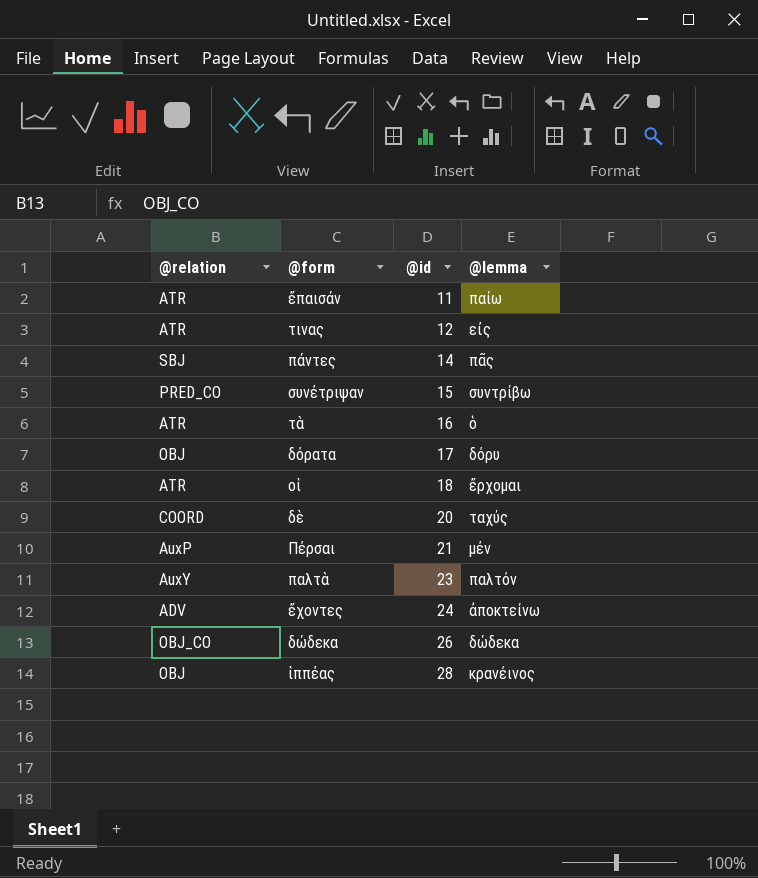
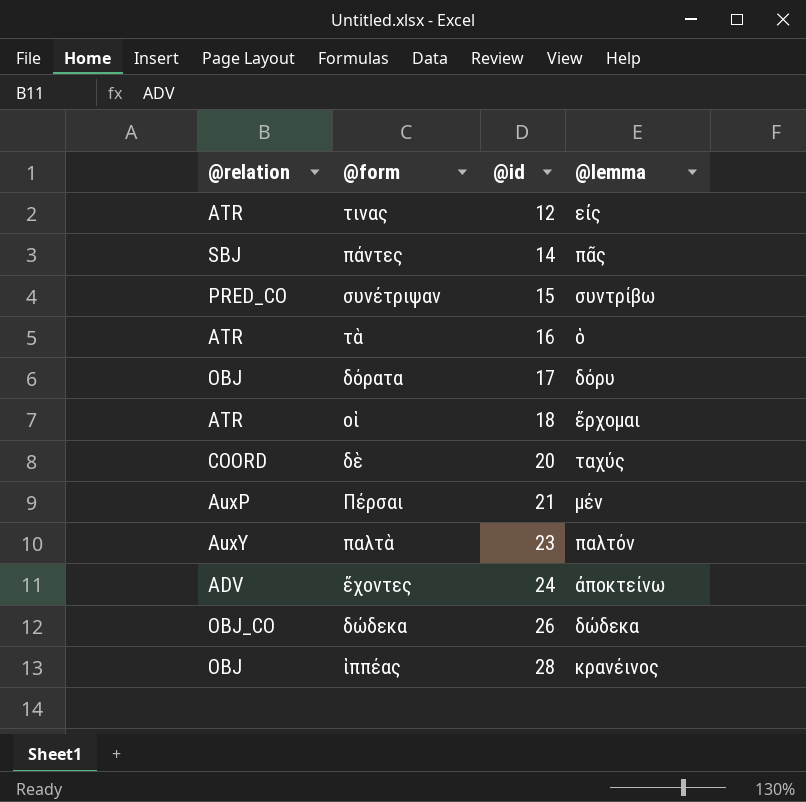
row ἔπαισάν: ATR | 11 | παίω -> none

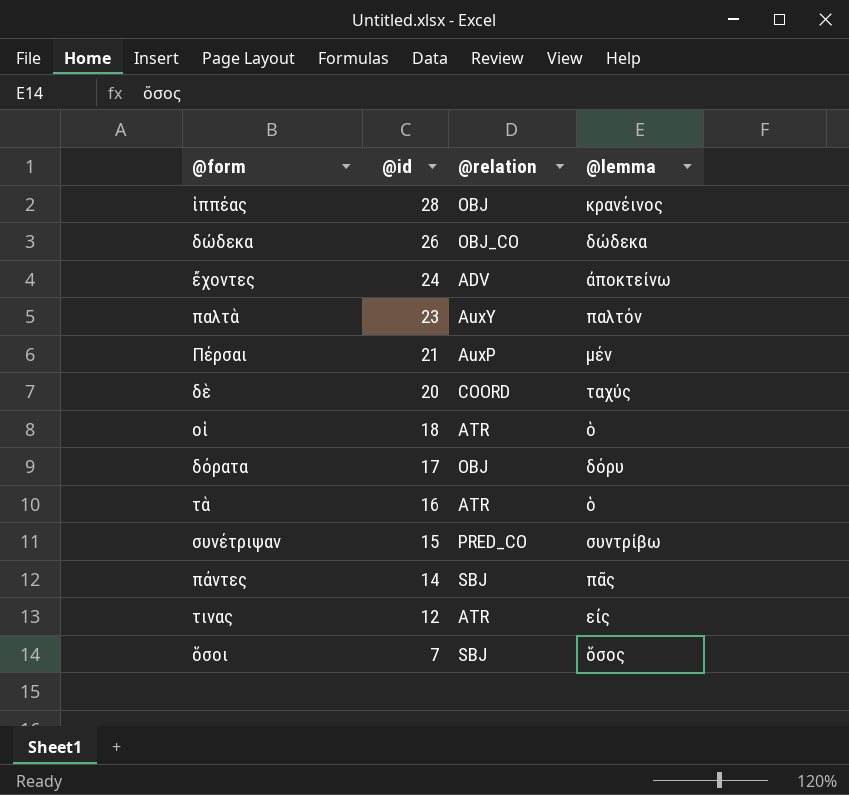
row order: @id ascending -> @id descending
column @relation | position: 1 -> 3
οἱ | @lemma: ἔρχομαι -> ὁ
row ὅσοι: none -> 7 | SBJ | ὅσος

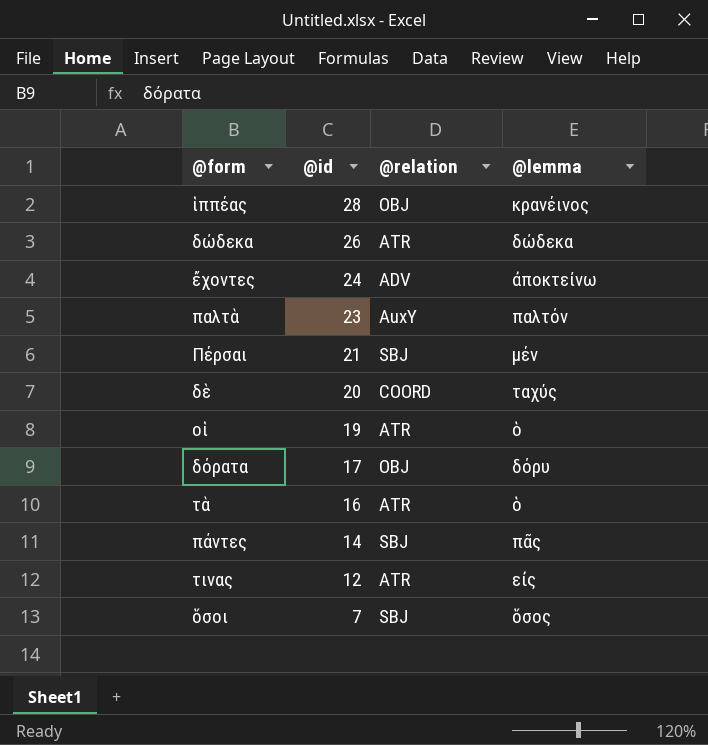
row συνέτριψαν: 15 | PRED_CO | συντρίβω -> none
δώδεκα | @relation: OBJ_CO -> ATR
Πέρσαι | @relation: AuxP -> SBJ
οἱ | @id: 18 -> 19

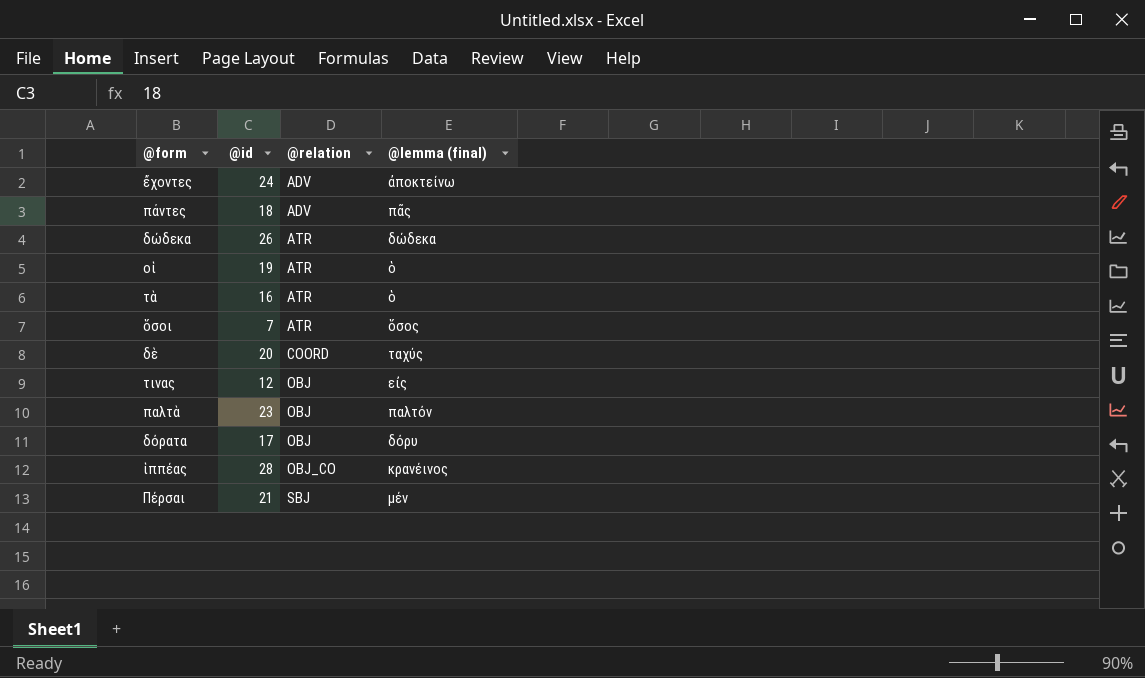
row order: @id descending -> @relation ascending
column name: @lemma -> @lemma (final)
πάντες | @id: 14 -> 18
πάντες | @relation: SBJ -> ADV
ὅσοι | @relation: SBJ -> ATR
τινας | @relation: ATR -> OBJ
παλτὰ | @relation: AuxY -> OBJ
ἱππέας | @relation: OBJ -> OBJ_CO

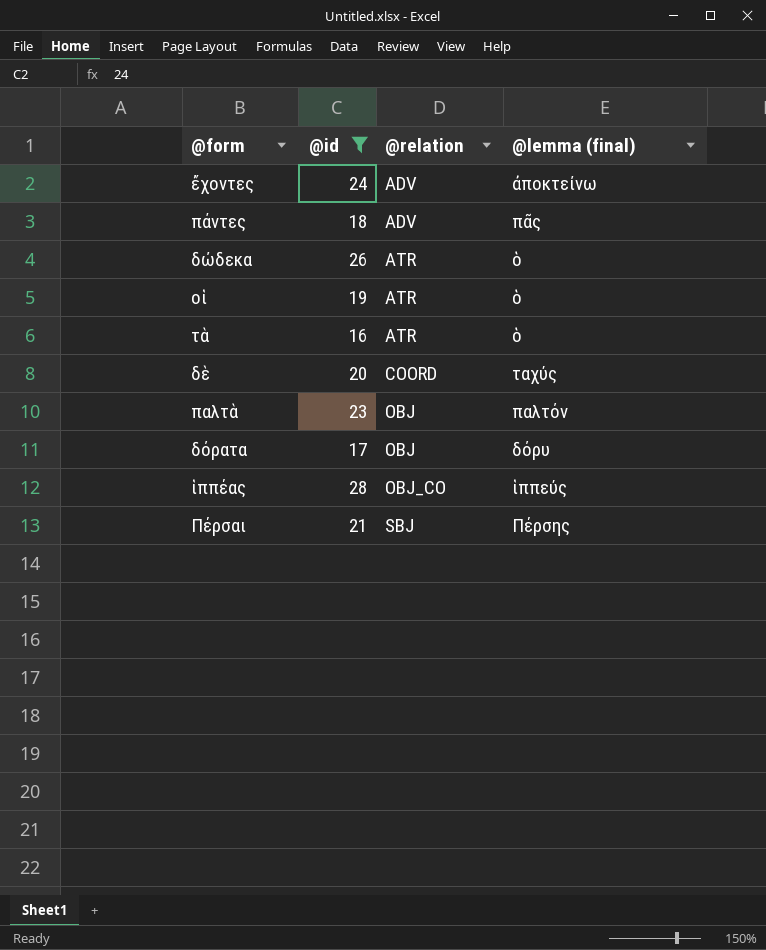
filter: none -> @id >= 16
δώδεκα | @lemma (final): δώδεκα -> ὁ
ἱππέας | @lemma (final): κρανέινος -> ἱππεύς
Πέρσαι | @lemma (final): μέν -> Πέρσης

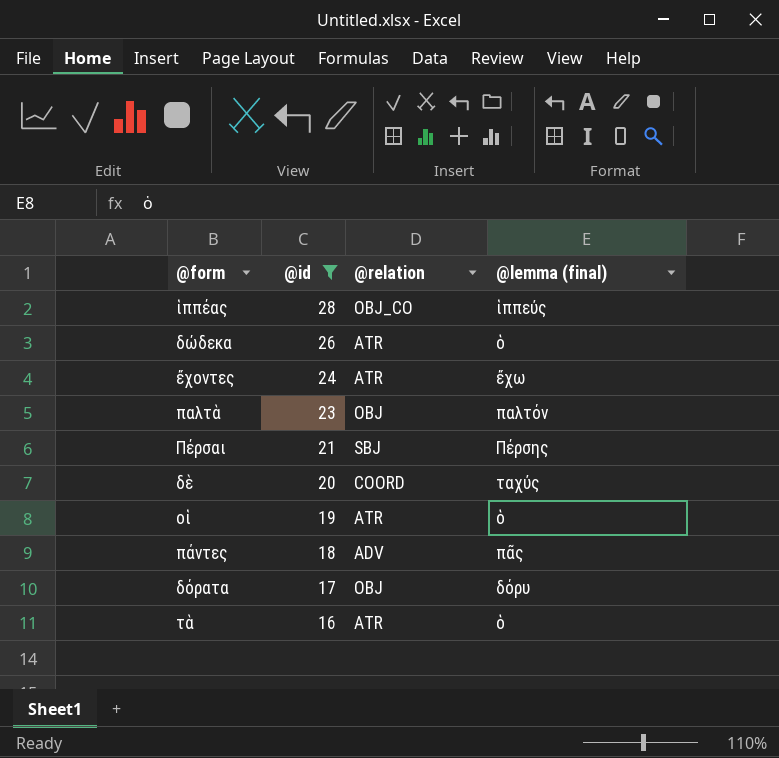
row order: @relation ascending -> @id descending
ἔχοντες | @relation: ADV -> ATR
ἔχοντες | @lemma (final): ἀποκτείνω -> ἔχω

